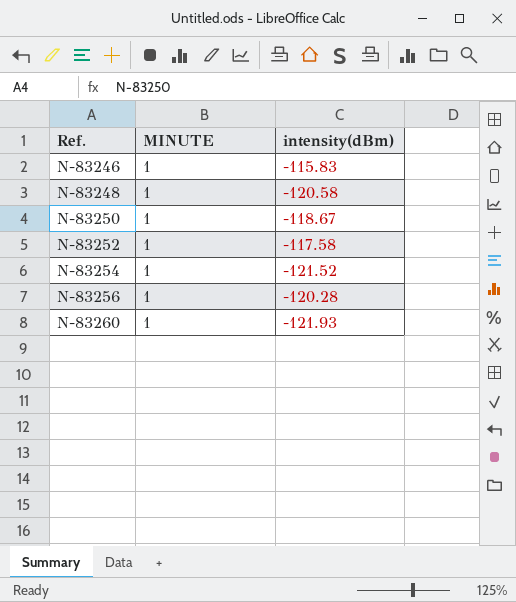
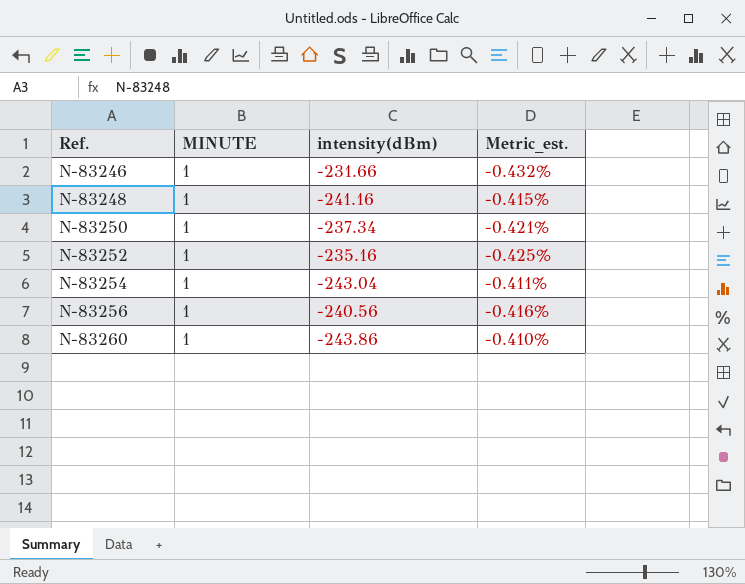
column Metric_est. | formula: none -> [MINUTE] / [intensity(dBm)]
N-83246 | intensity(dBm): -115.83 -> -231.66
N-83248 | intensity(dBm): -120.58 -> -241.16
N-83250 | intensity(dBm): -118.67 -> -237.34
N-83252 | intensity(dBm): -117.58 -> -235.16
N-83254 | intensity(dBm): -121.52 -> -243.04
N-83256 | intensity(dBm): -120.28 -> -240.56
N-83260 | intensity(dBm): -121.93 -> -243.86

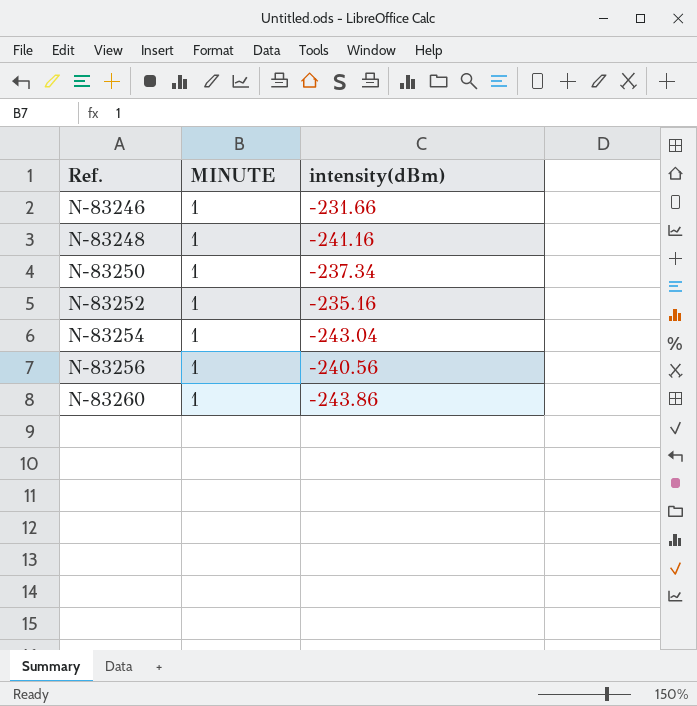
column Metric_est. | formula: [MINUTE] / [intensity(dBm)] -> none

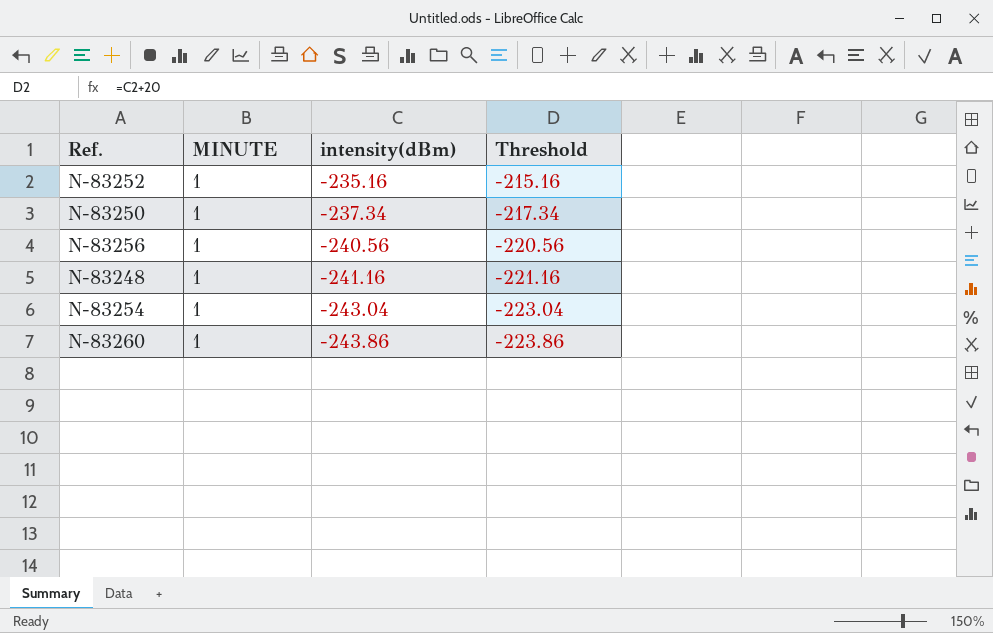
row order: Ref. ascending -> intensity(dBm) descending
column Threshold | formula: none -> [intensity(dBm)] + 20
row N-83246: 1 | -231.66 -> none

